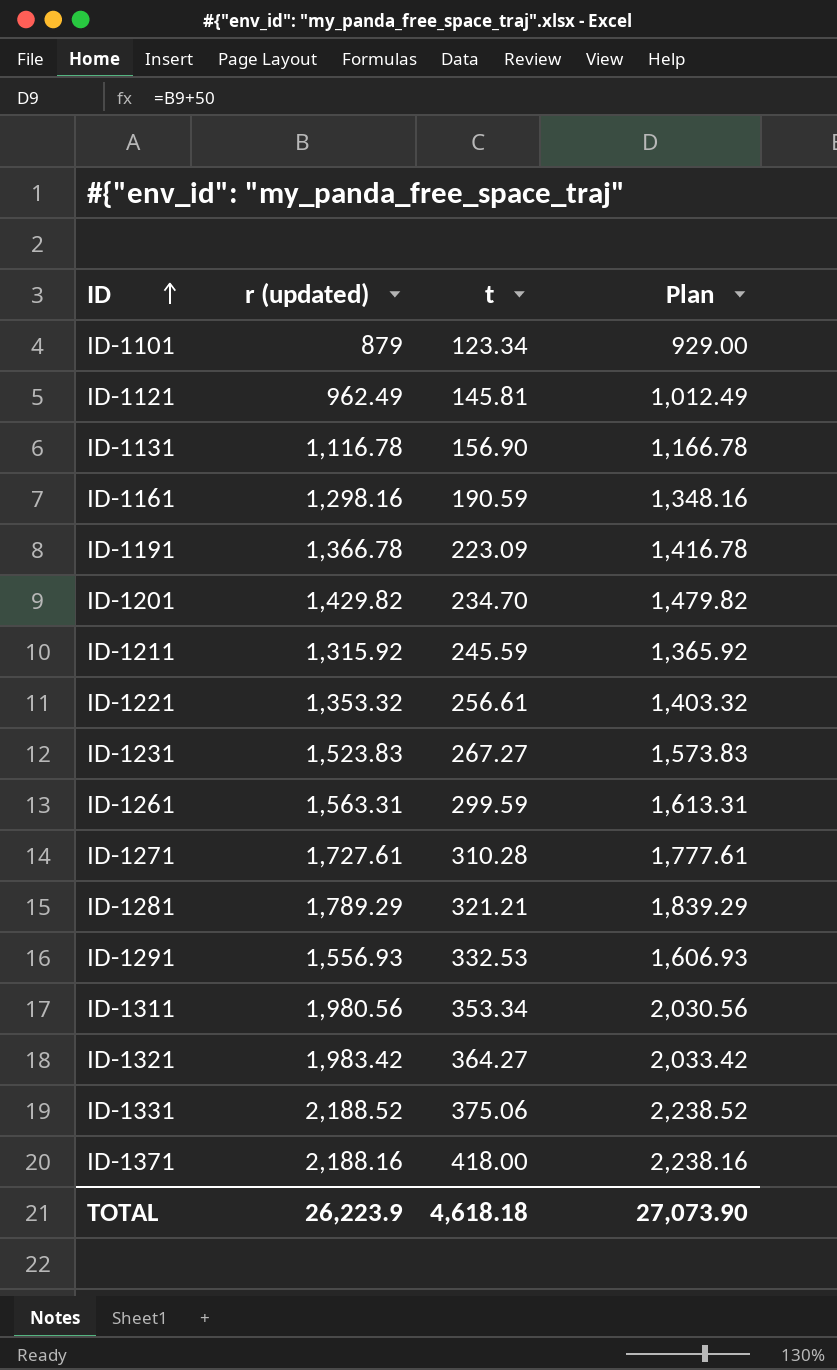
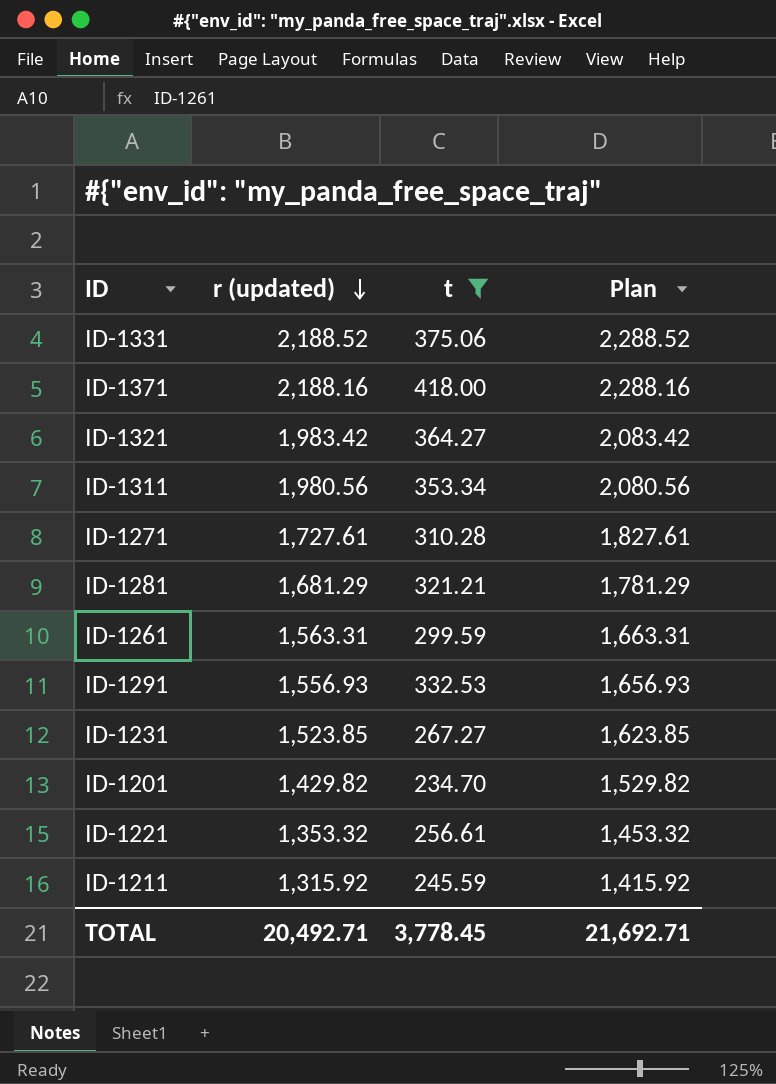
filter: none -> t >= 234.70
row order: ID ascending -> r (updated) descending
column Plan | formula: [r (updated)] + 50 -> [r (updated)] + 100
ID-1281 | r (updated): 1,789.29 -> 1,681.29
ID-1231 | r (updated): 1,523.83 -> 1,523.85
TOTAL | r (updated): 26,223.9 -> 20,492.71
TOTAL | t: 4,618.18 -> 3,778.45
TOTAL | Plan: 27,073.90 -> 21,692.71

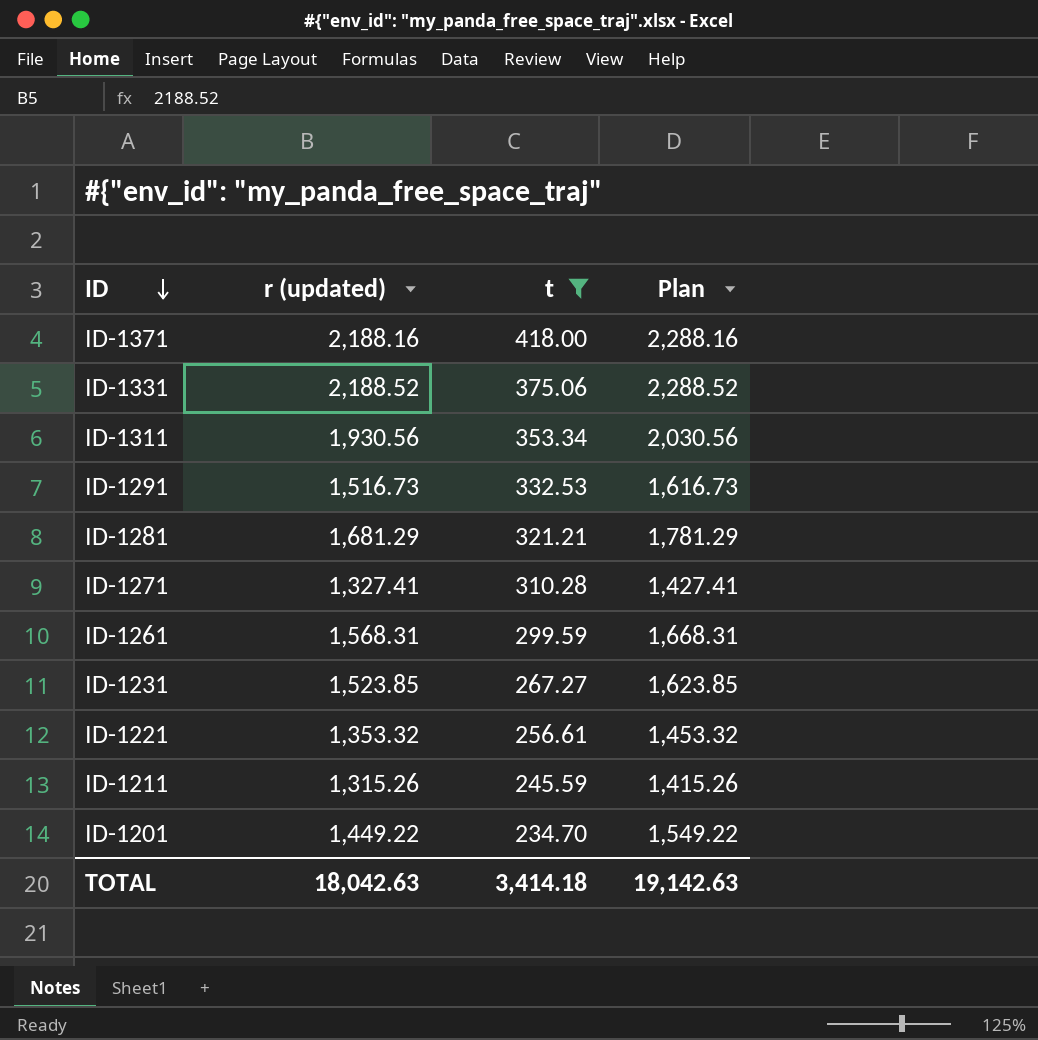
row order: r (updated) descending -> ID descending
row ID-1321: 1,983.42 | 364.27 | 2,083.42 -> none
ID-1311 | r (updated): 1,980.56 -> 1,930.56
ID-1311 | Plan: 2,080.56 -> 2,030.56
ID-1291 | r (updated): 1,556.93 -> 1,516.73
ID-1291 | Plan: 1,656.93 -> 1,616.73
ID-1271 | r (updated): 1,727.61 -> 1,327.41
ID-1271 | Plan: 1,827.61 -> 1,427.41
ID-1261 | r (updated): 1,563.31 -> 1,568.31
ID-1261 | Plan: 1,663.31 -> 1,668.31
ID-1211 | r (updated): 1,315.92 -> 1,315.26
ID-1211 | Plan: 1,415.92 -> 1,415.26
ID-1201 | r (updated): 1,429.82 -> 1,449.22
ID-1201 | Plan: 1,529.82 -> 1,549.22
TOTAL | r (updated): 20,492.71 -> 18,042.63
TOTAL | t: 3,778.45 -> 3,414.18
TOTAL | Plan: 21,692.71 -> 19,142.63

